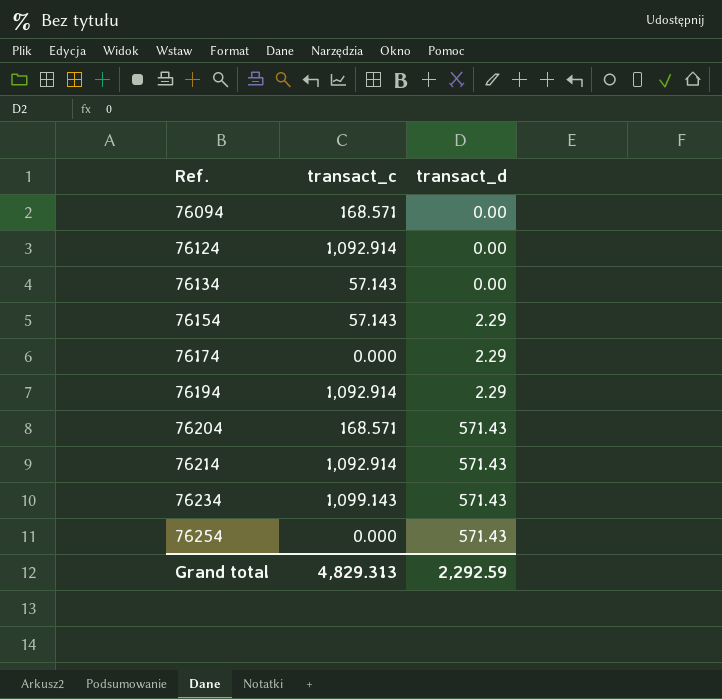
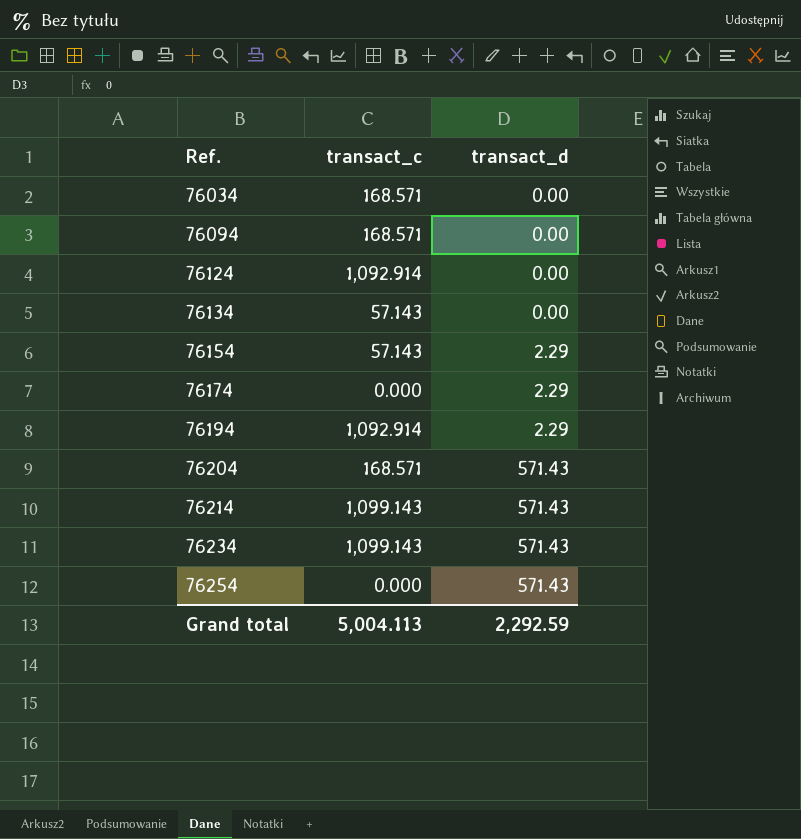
row 76034: none -> 168.571 | 0.00
76214 | transact_c: 1,092.914 -> 1,099.143
Grand total | transact_c: 4,829.313 -> 5,004.113

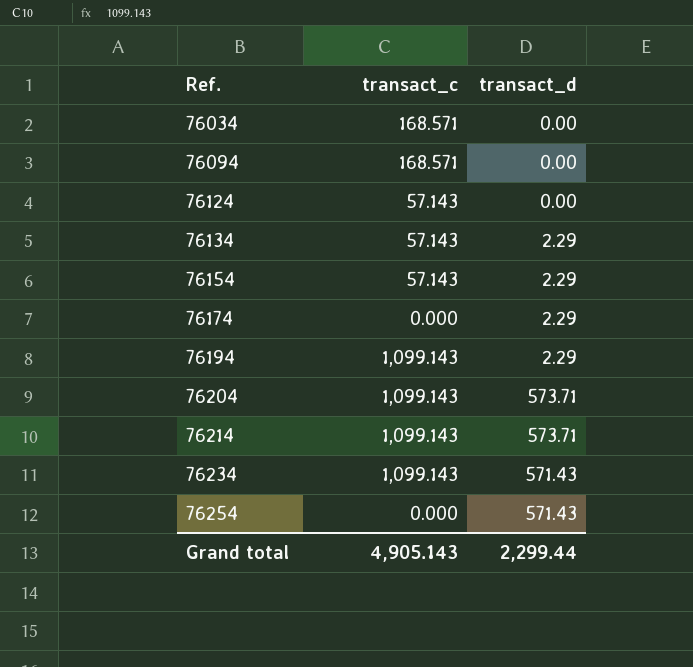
76124 | transact_c: 1,092.914 -> 57.143
76134 | transact_d: 0.00 -> 2.29
76194 | transact_c: 1,092.914 -> 1,099.143
76204 | transact_c: 168.571 -> 1,099.143
76204 | transact_d: 571.43 -> 573.71
76214 | transact_d: 571.43 -> 573.71
Grand total | transact_c: 5,004.113 -> 4,905.143
Grand total | transact_d: 2,292.59 -> 2,299.44

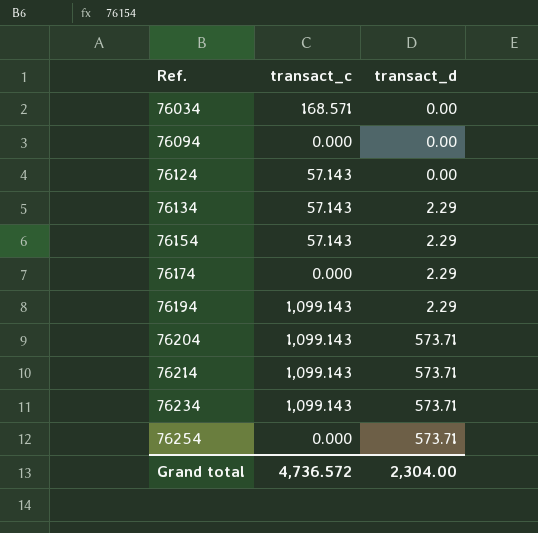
76094 | transact_c: 168.571 -> 0.000
76234 | transact_d: 571.43 -> 573.71
76254 | transact_d: 571.43 -> 573.71
Grand total | transact_c: 4,905.143 -> 4,736.572
Grand total | transact_d: 2,299.44 -> 2,304.00

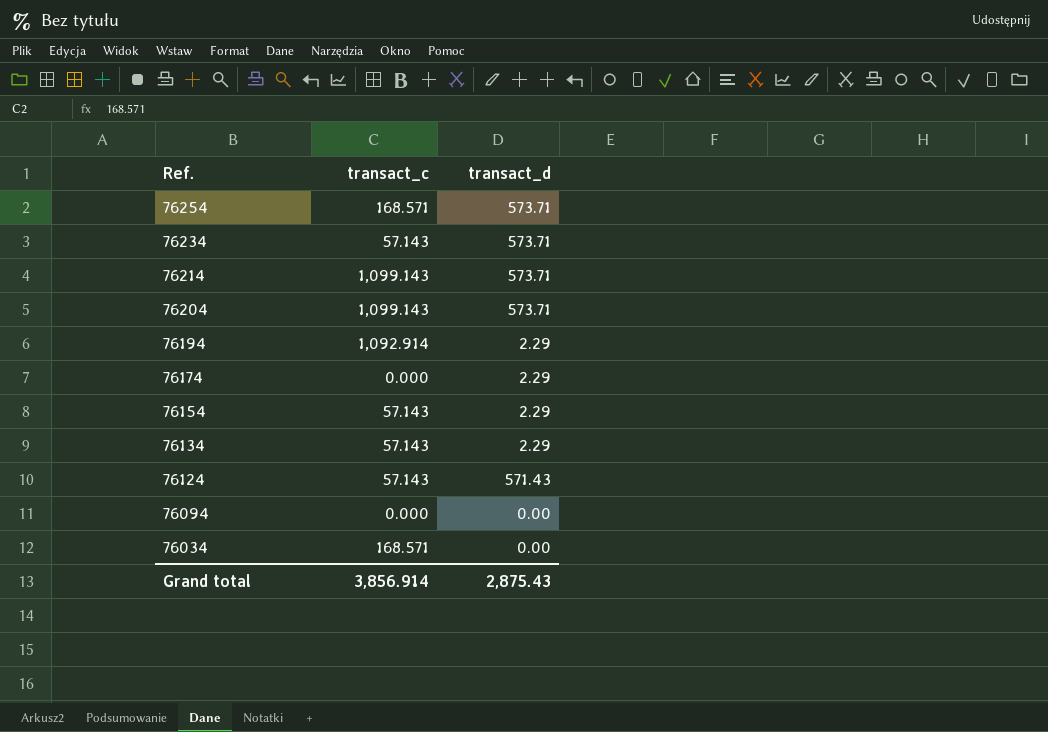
row order: Ref. ascending -> Ref. descending
76254 | transact_c: 0.000 -> 168.571
76234 | transact_c: 1,099.143 -> 57.143
76194 | transact_c: 1,099.143 -> 1,092.914
76124 | transact_d: 0.00 -> 571.43
Grand total | transact_c: 4,736.572 -> 3,856.914
Grand total | transact_d: 2,304.00 -> 2,875.43

